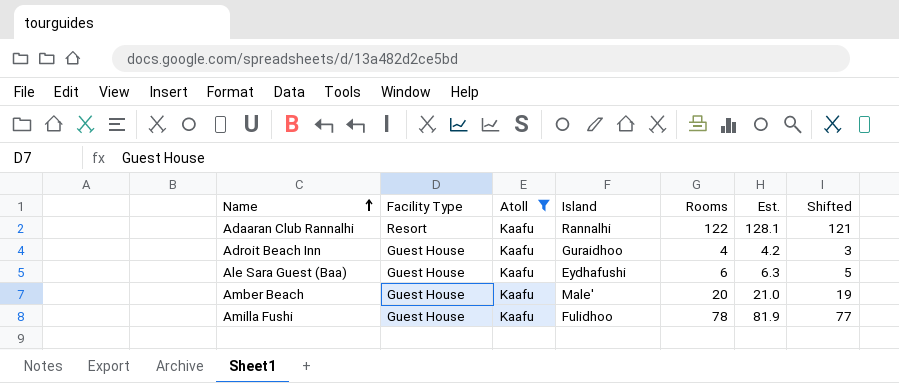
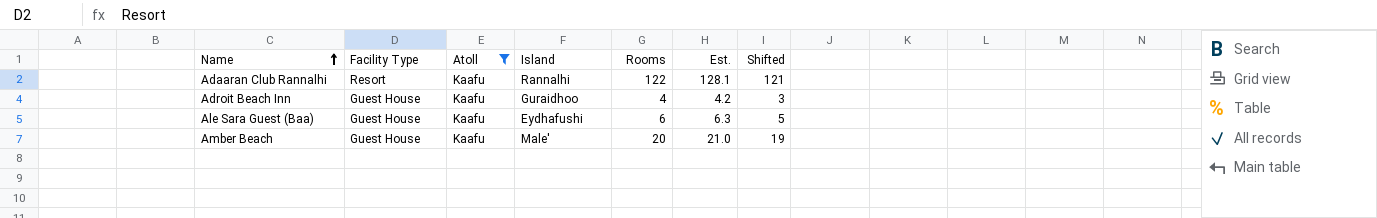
row Amilla Fushi: Guest House | Kaafu | Fulidhoo | 78 | 81.9 | 77 -> none

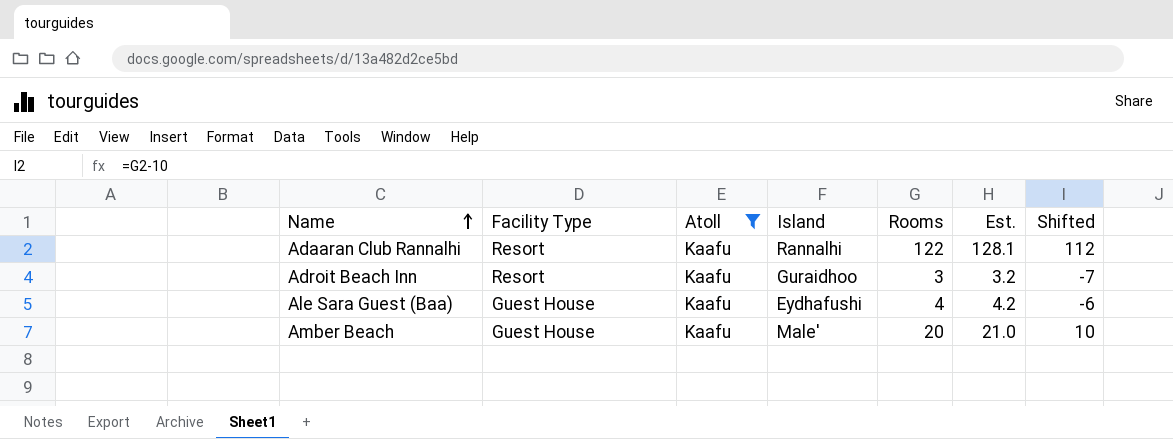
column Shifted | formula: [Rooms] - 1 -> [Rooms] - 10
Adroit Beach Inn | Facility Type: Guest House -> Resort
Adroit Beach Inn | Rooms: 4 -> 3
Adroit Beach Inn | Est.: 4.2 -> 3.2
Ale Sara Guest (Baa) | Rooms: 6 -> 4
Ale Sara Guest (Baa) | Est.: 6.3 -> 4.2

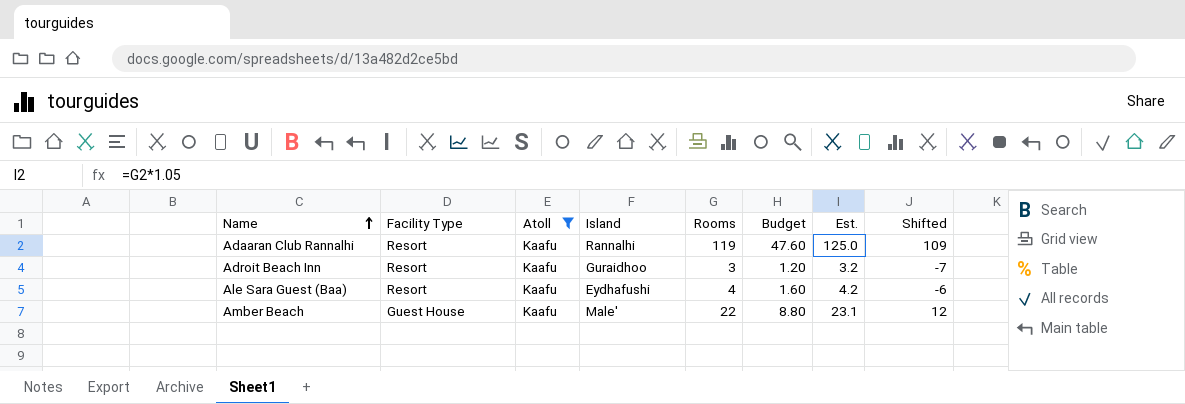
column Budget | formula: none -> [Rooms] * 0.4
Adaaran Club Rannalhi | Rooms: 122 -> 119
Adaaran Club Rannalhi | Est.: 128.1 -> 125.0
Adaaran Club Rannalhi | Shifted: 112 -> 109
Ale Sara Guest (Baa) | Facility Type: Guest House -> Resort
Amber Beach | Rooms: 20 -> 22
Amber Beach | Est.: 21.0 -> 23.1
Amber Beach | Shifted: 10 -> 12

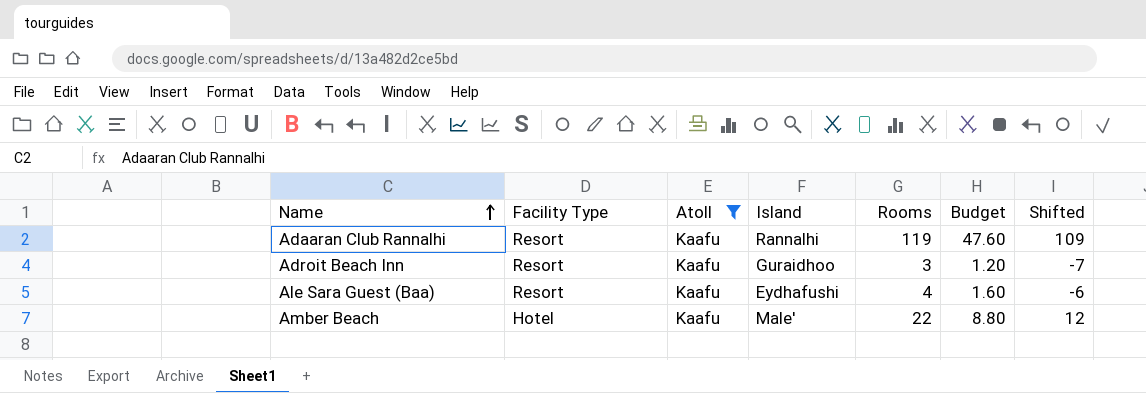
column Est. | formula: [Rooms] * 1.05 -> none
Amber Beach | Facility Type: Guest House -> Hotel

